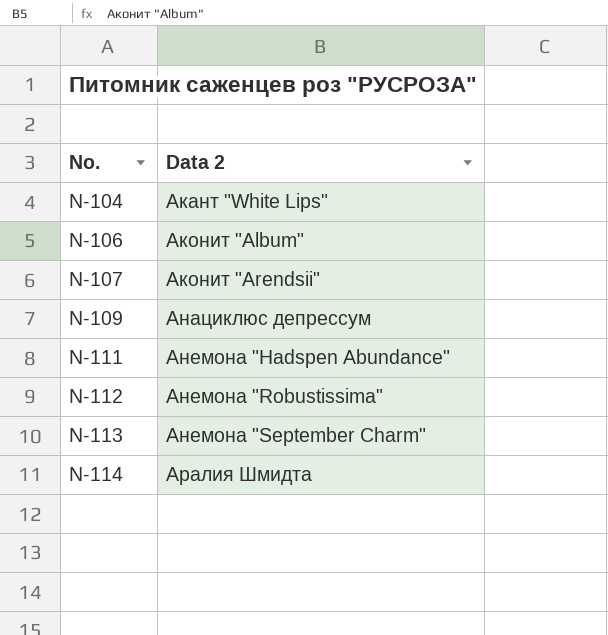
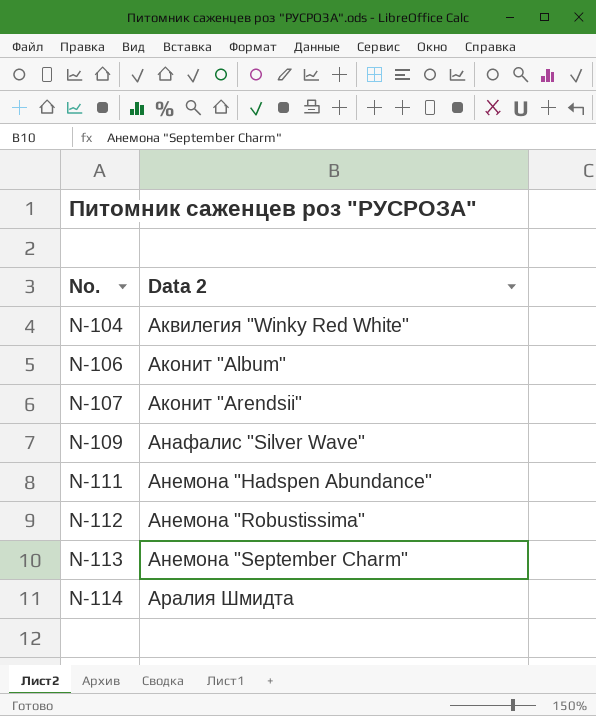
N-104 | Data 2: Акант "White Lips" -> Аквилегия "Winky Red White"
N-109 | Data 2: Анациклюс депрессум -> Анафалис "Silver Wave"

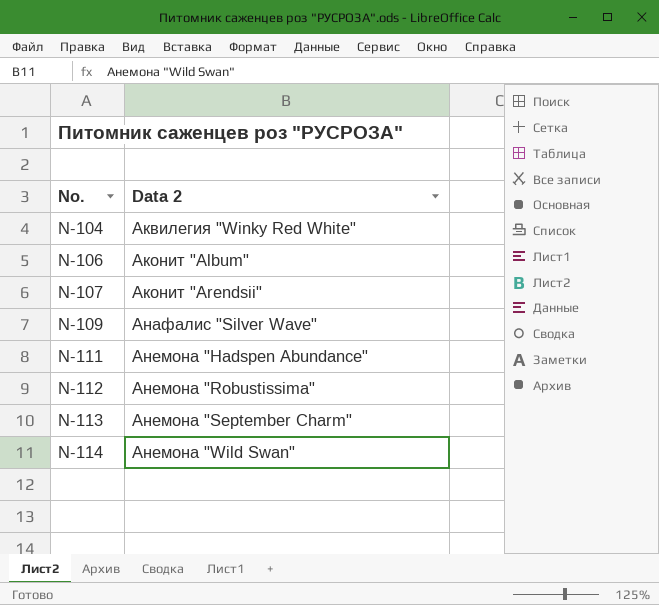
N-114 | Data 2: Аралия Шмидта -> Анемона "Wild Swan"

